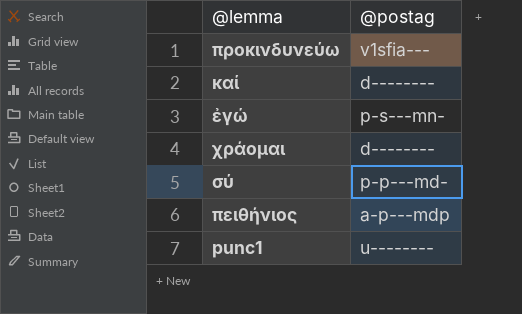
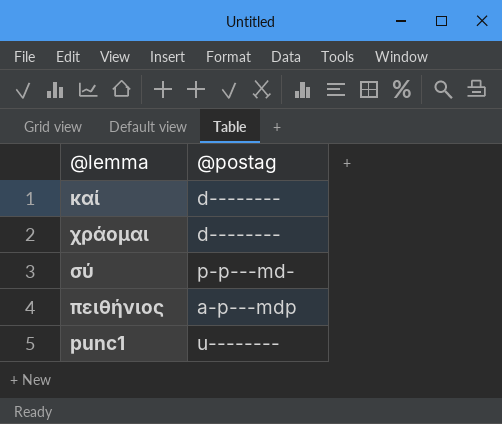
row προκινδυνεύω: v1sfia--- -> none
row ἐγώ: p-s---mn- -> none

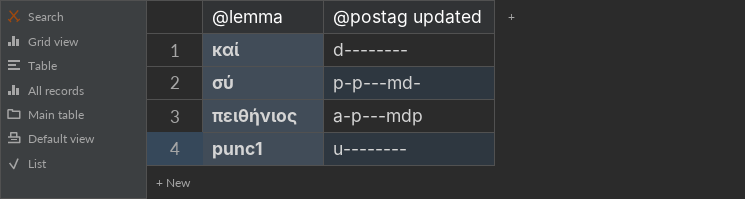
column name: @postag -> @postag updated
row χράομαι: d-------- -> none

